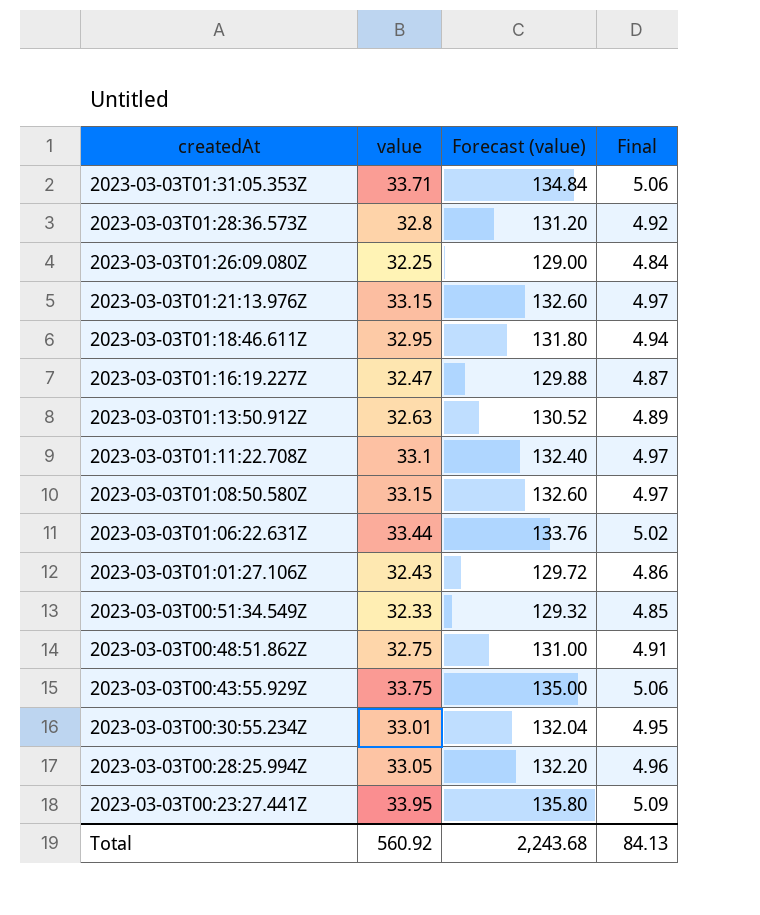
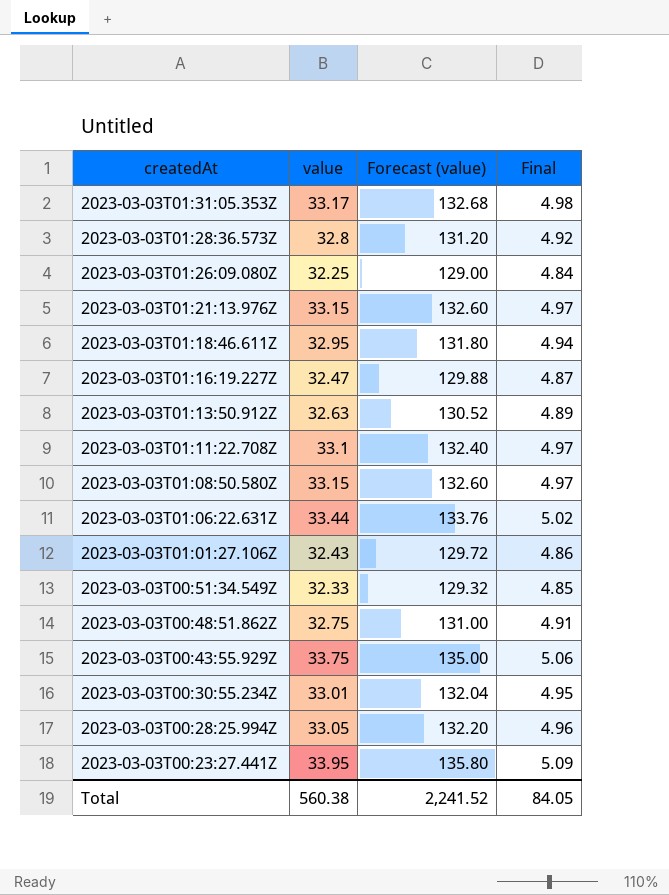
2023-03-03T01:31:05.353Z | value: 33.71 -> 33.17
2023-03-03T01:31:05.353Z | Forecast (value): 134.84 -> 132.68
2023-03-03T01:31:05.353Z | Final: 5.06 -> 4.98
Total | value: 560.92 -> 560.38
Total | Forecast (value): 2,243.68 -> 2,241.52
Total | Final: 84.13 -> 84.05

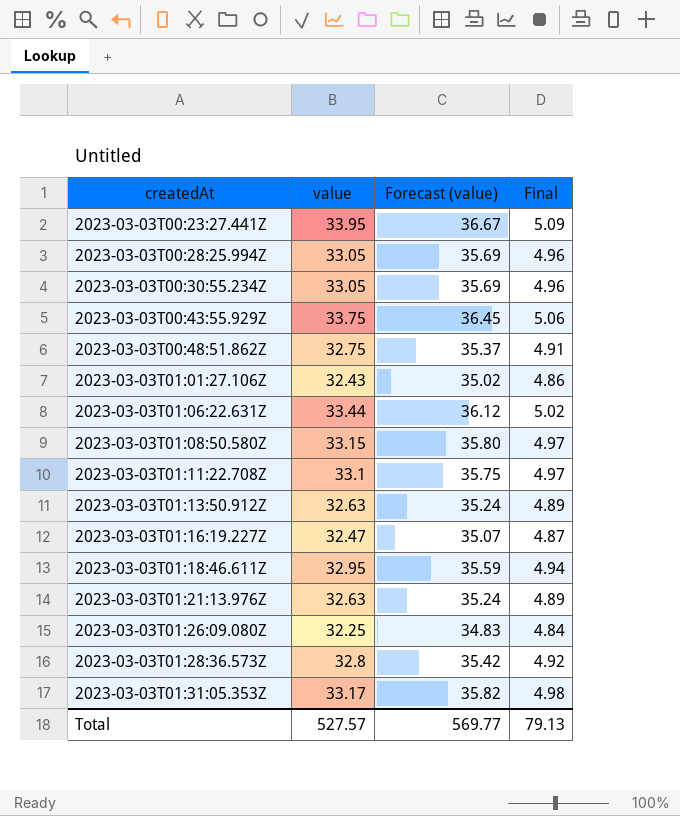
row order: createdAt descending -> createdAt ascending
column Forecast (value) | formula: [value] * 4 -> [value] * 1.08
row 2023-03-03T00:51:34.549Z: 32.33 | 129.32 | 4.85 -> none
2023-03-03T00:30:55.234Z | value: 33.01 -> 33.05
2023-03-03T00:30:55.234Z | Final: 4.95 -> 4.96
2023-03-03T01:21:13.976Z | value: 33.15 -> 32.63
2023-03-03T01:21:13.976Z | Final: 4.97 -> 4.89
Total | value: 560.38 -> 527.57
Total | Forecast (value): 2,241.52 -> 569.77
Total | Final: 84.05 -> 79.13

